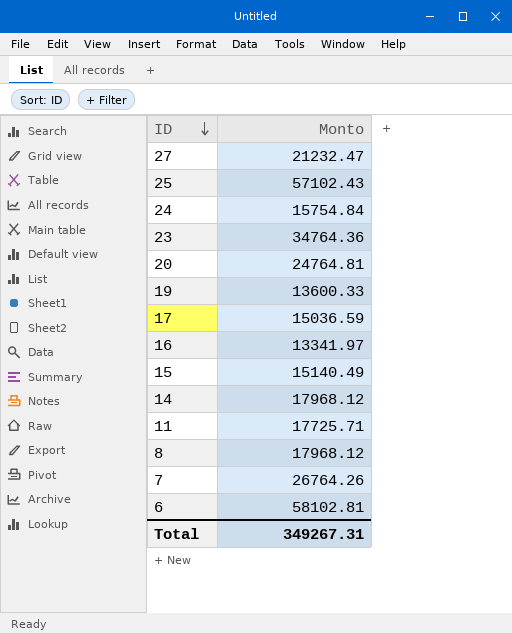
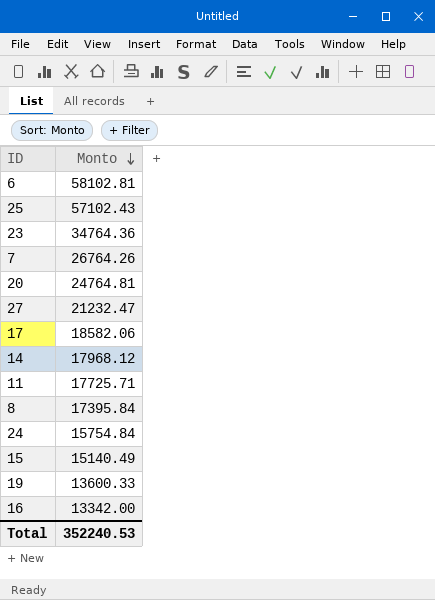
row order: ID descending -> Monto descending
17 | Monto: 15036.59 -> 18582.06
8 | Monto: 17968.12 -> 17395.84
16 | Monto: 13341.97 -> 13342.00
Total | Monto: 349267.31 -> 352240.53

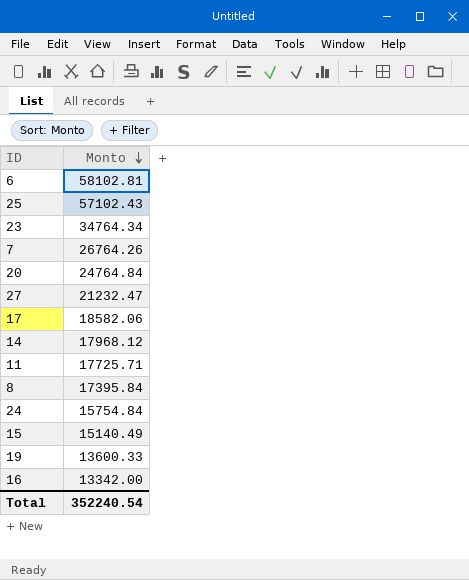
23 | Monto: 34764.36 -> 34764.34
20 | Monto: 24764.81 -> 24764.84
Total | Monto: 352240.53 -> 352240.54

